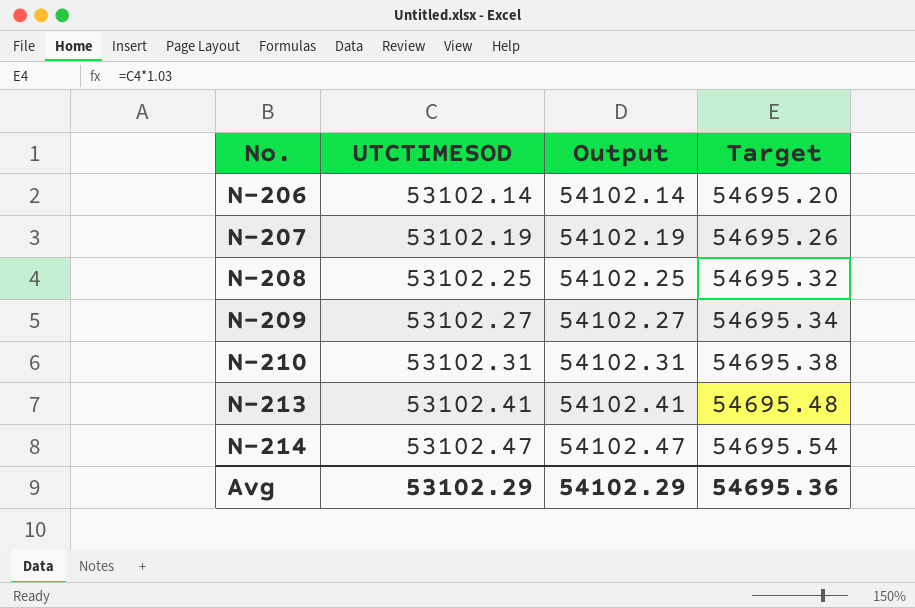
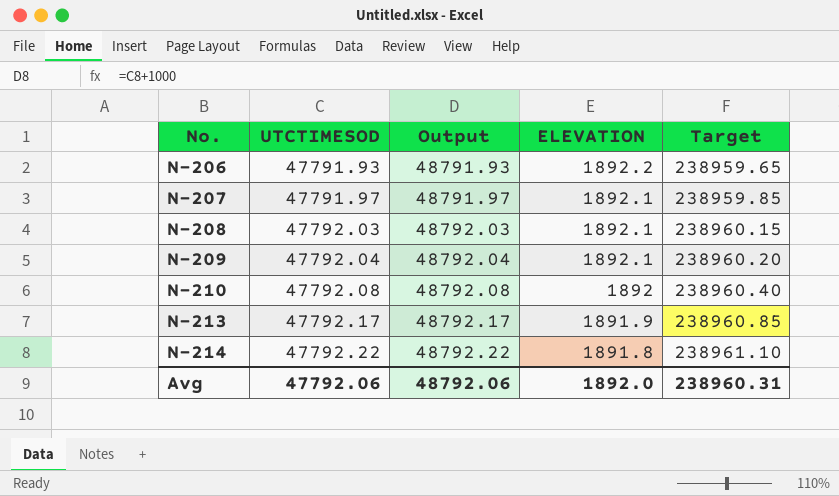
column ELEVATION | position: none -> 4
column Target | formula: [UTCTIMESOD] * 1.03 -> [UTCTIMESOD] * 5
N-206 | UTCTIMESOD: 53102.14 -> 47791.93
N-206 | Output: 54102.14 -> 48791.93
N-207 | UTCTIMESOD: 53102.19 -> 47791.97
N-207 | Output: 54102.19 -> 48791.97
N-208 | UTCTIMESOD: 53102.25 -> 47792.03
N-208 | Output: 54102.25 -> 48792.03
N-209 | UTCTIMESOD: 53102.27 -> 47792.04
N-209 | Output: 54102.27 -> 48792.04
N-210 | UTCTIMESOD: 53102.31 -> 47792.08
N-210 | Output: 54102.31 -> 48792.08
N-213 | UTCTIMESOD: 53102.41 -> 47792.17
N-213 | Output: 54102.41 -> 48792.17
N-214 | UTCTIMESOD: 53102.47 -> 47792.22
N-214 | Output: 54102.47 -> 48792.22
Avg | UTCTIMESOD: 53102.29 -> 47792.06
Avg | Output: 54102.29 -> 48792.06
Avg | Target: 54695.36 -> 238960.31

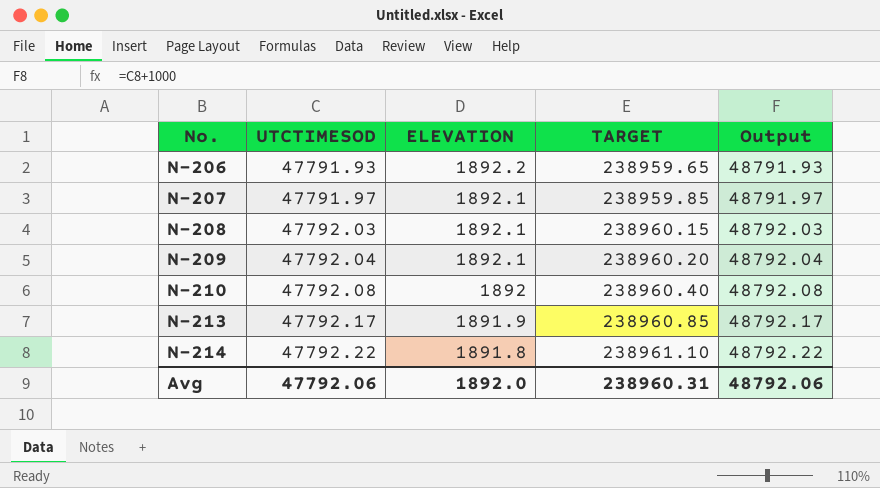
column name: Target -> TARGET
column Output | position: 3 -> 5

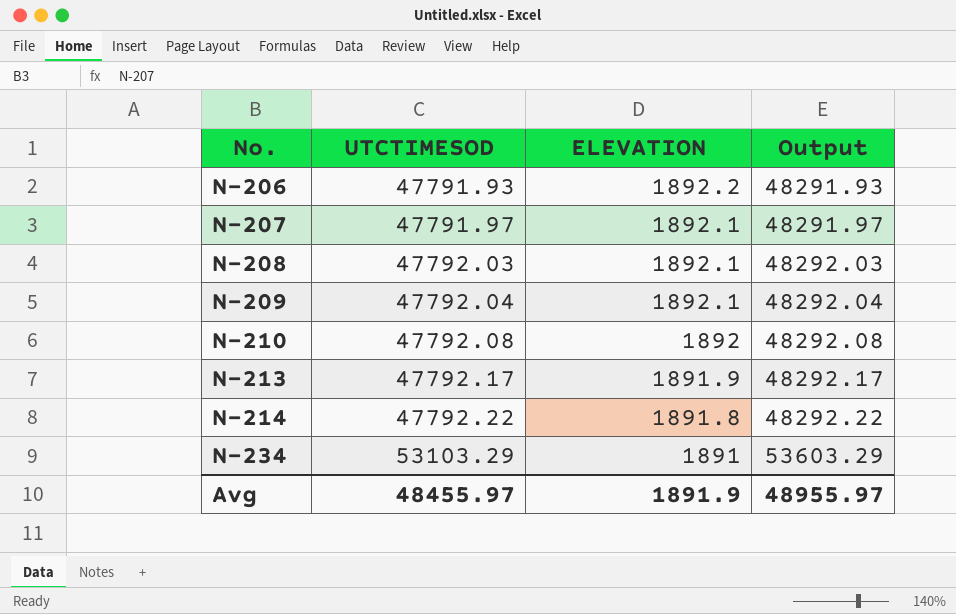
column TARGET | formula: [UTCTIMESOD] * 5 -> none
column Output | formula: [UTCTIMESOD] + 1000 -> [UTCTIMESOD] + 500
row N-234: none -> 53103.29 | 1891 | 53603.29
Avg | UTCTIMESOD: 47792.06 -> 48455.97
Avg | ELEVATION: 1892.0 -> 1891.9
Avg | Output: 48792.06 -> 48955.97

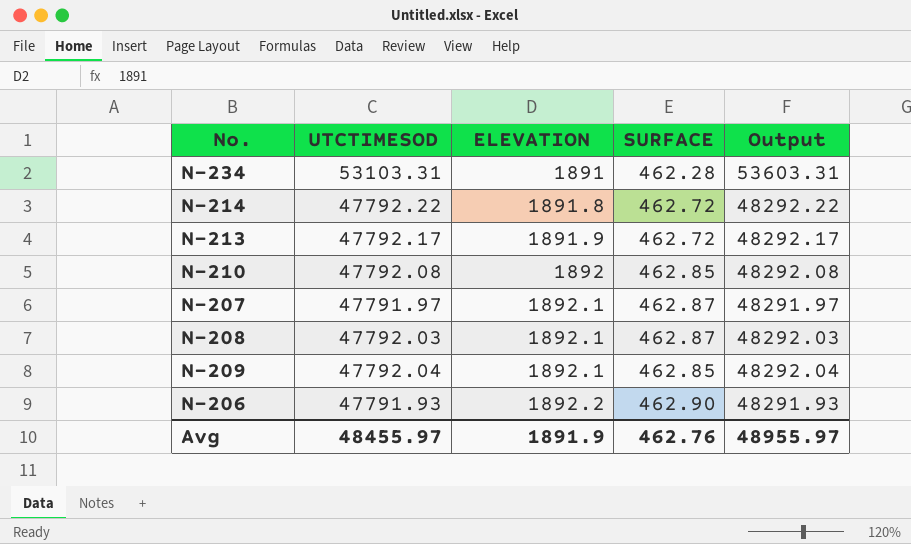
row order: No. ascending -> ELEVATION ascending
column SURFACE | position: none -> 4
N-234 | UTCTIMESOD: 53103.29 -> 53103.31
N-234 | Output: 53603.29 -> 53603.31

